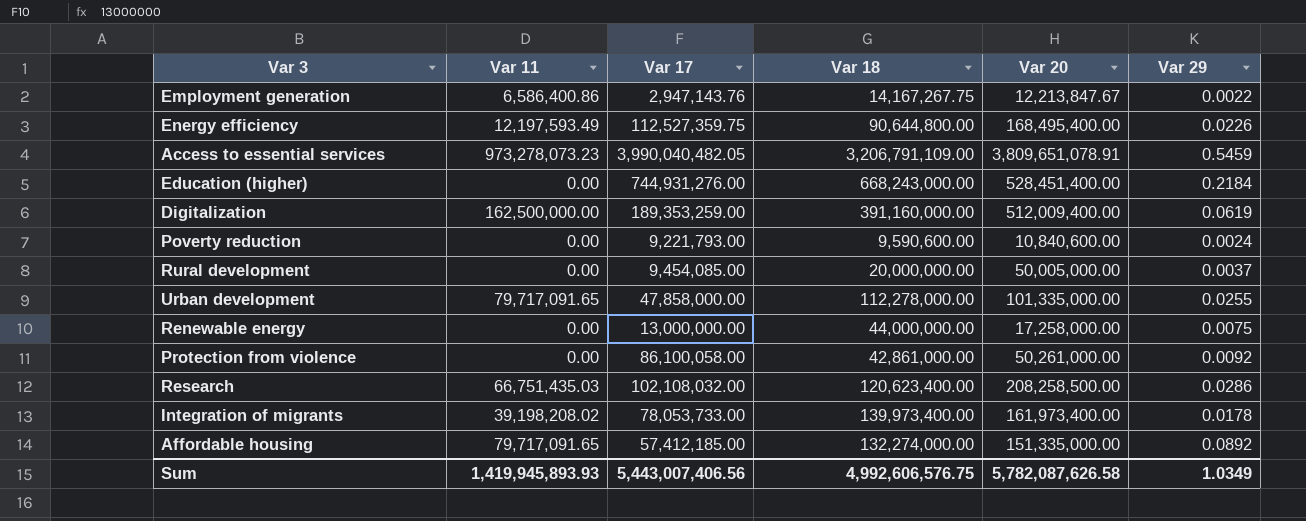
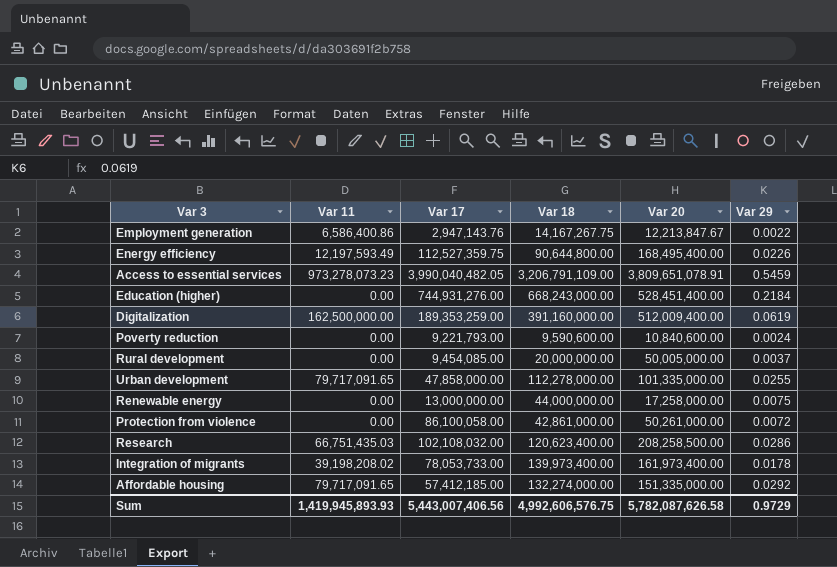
Protection from violence | Var 29: 0.0092 -> 0.0072
Affordable housing | Var 29: 0.0892 -> 0.0292
Sum | Var 29: 1.0349 -> 0.9729

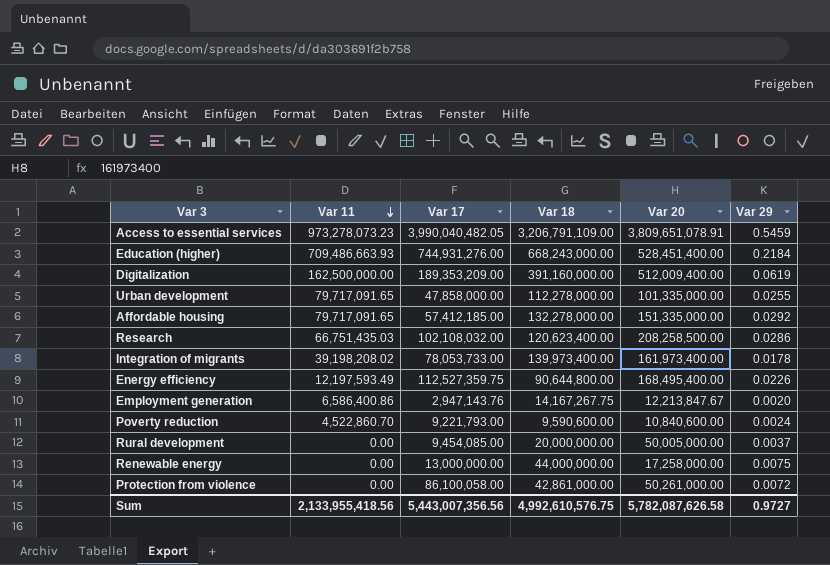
row order: none -> Var 11 descending
Education (higher) | Var 11: 0.00 -> 709,486,663.93
Digitalization | Var 17: 189,353,259.00 -> 189,353,209.00
Affordable housing | Var 18: 132,274,000.00 -> 132,278,000.00
Employment generation | Var 29: 0.0022 -> 0.0020
Poverty reduction | Var 11: 0.00 -> 4,522,860.70
Sum | Var 11: 1,419,945,893.93 -> 2,133,955,418.56
Sum | Var 17: 5,443,007,406.56 -> 5,443,007,356.56
Sum | Var 18: 4,992,606,576.75 -> 4,992,610,576.75
Sum | Var 29: 0.9729 -> 0.9727

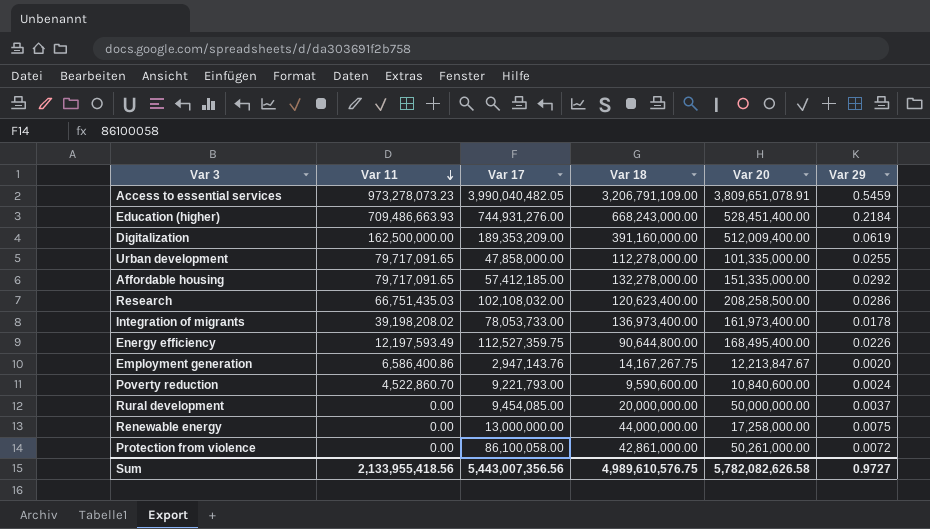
Integration of migrants | Var 18: 139,973,400.00 -> 136,973,400.00
Rural development | Var 20: 50,005,000.00 -> 50,000,000.00
Sum | Var 18: 4,992,610,576.75 -> 4,989,610,576.75
Sum | Var 20: 5,782,087,626.58 -> 5,782,082,626.58

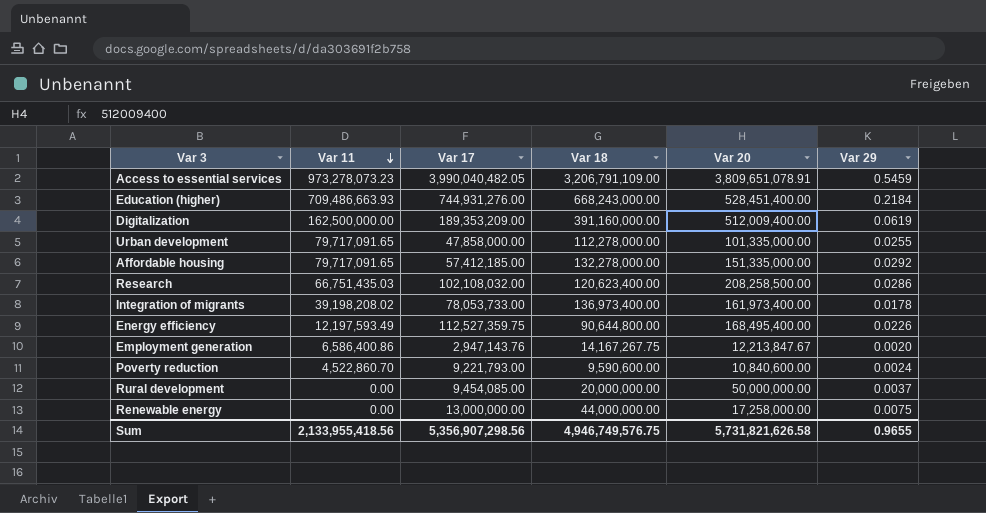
row Protection from violence: 0.00 | 86,100,058.00 | 42,861,000.00 | 50,261,000.00 | 0.0072 -> none
Sum | Var 17: 5,443,007,356.56 -> 5,356,907,298.56
Sum | Var 18: 4,989,610,576.75 -> 4,946,749,576.75
Sum | Var 20: 5,782,082,626.58 -> 5,731,821,626.58
Sum | Var 29: 0.9727 -> 0.9655

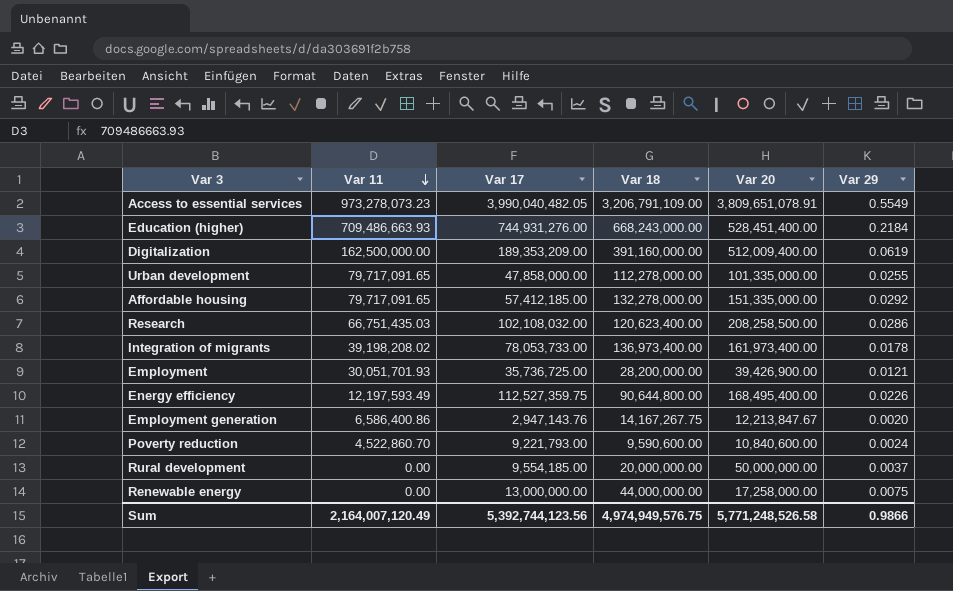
Access to essential services | Var 29: 0.5459 -> 0.5549
row Employment: none -> 30,051,701.93 | 35,736,725.00 | 28,200,000.00 | 39,426,900.00 | 0.0121
Rural development | Var 17: 9,454,085.00 -> 9,554,185.00
Sum | Var 11: 2,133,955,418.56 -> 2,164,007,120.49
Sum | Var 17: 5,356,907,298.56 -> 5,392,744,123.56
Sum | Var 18: 4,946,749,576.75 -> 4,974,949,576.75
Sum | Var 20: 5,731,821,626.58 -> 5,771,248,526.58
Sum | Var 29: 0.9655 -> 0.9866

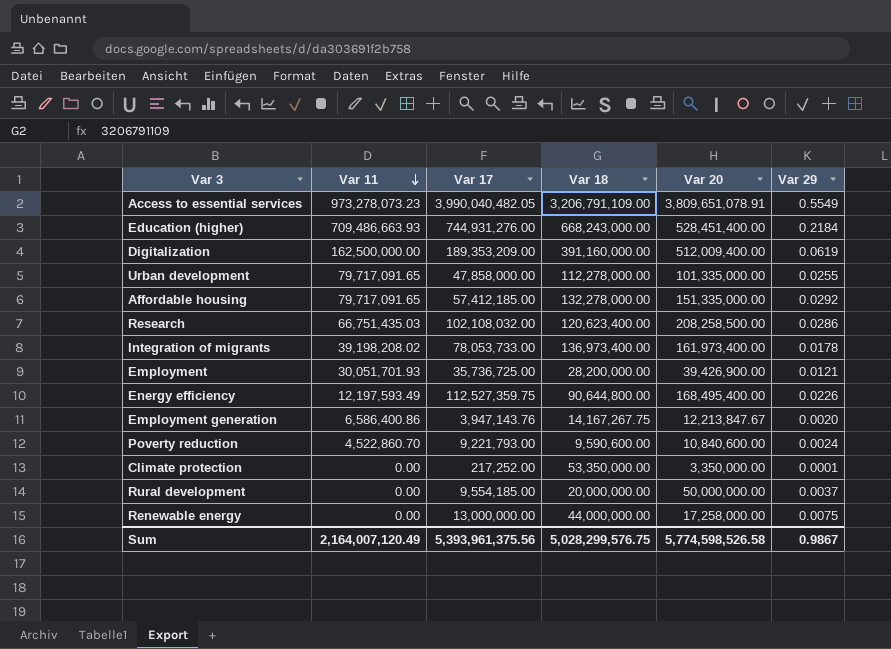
Employment generation | Var 17: 2,947,143.76 -> 3,947,143.76
row Climate protection: none -> 0.00 | 217,252.00 | 53,350,000.00 | 3,350,000.00 | 0.0001
Sum | Var 17: 5,392,744,123.56 -> 5,393,961,375.56
Sum | Var 18: 4,974,949,576.75 -> 5,028,299,576.75
Sum | Var 20: 5,771,248,526.58 -> 5,774,598,526.58
Sum | Var 29: 0.9866 -> 0.9867

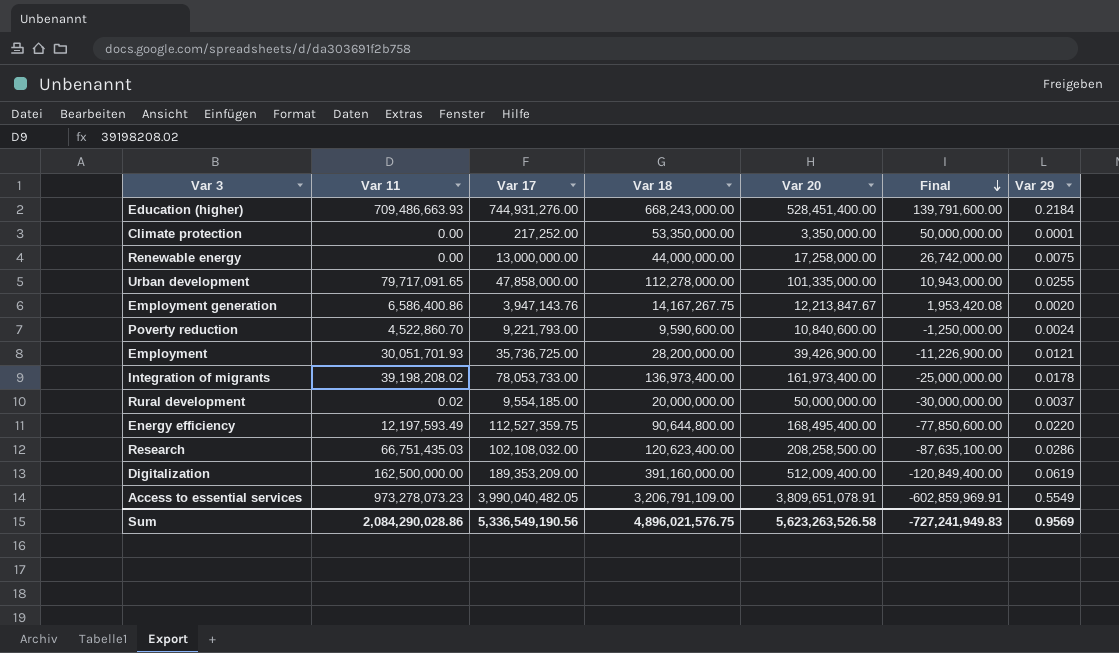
row order: Var 11 descending -> Final descending
column Final | formula: none -> [Var 18] - [Var 20]
row Affordable housing: 79,717,091.65 | 57,412,185.00 | 132,278,000.00 | 151,335,000.00 | 0.0292 -> none
Rural development | Var 11: 0.00 -> 0.02
Energy efficiency | Var 29: 0.0226 -> 0.0220
Sum | Var 11: 2,164,007,120.49 -> 2,084,290,028.86
Sum | Var 17: 5,393,961,375.56 -> 5,336,549,190.56
Sum | Var 18: 5,028,299,576.75 -> 4,896,021,576.75
Sum | Var 20: 5,774,598,526.58 -> 5,623,263,526.58
Sum | Var 29: 0.9867 -> 0.9569

